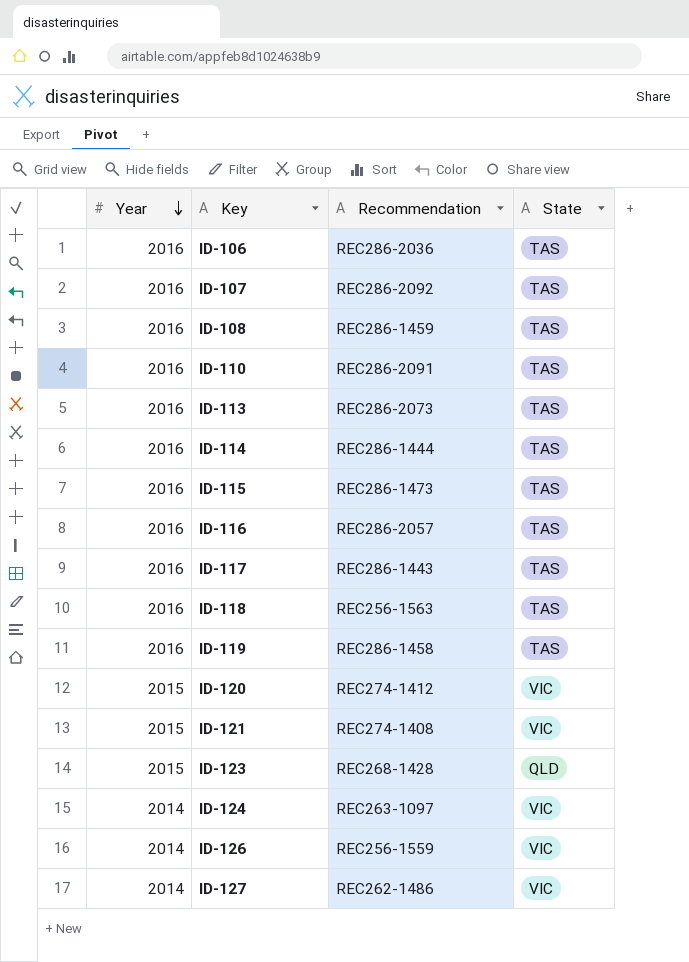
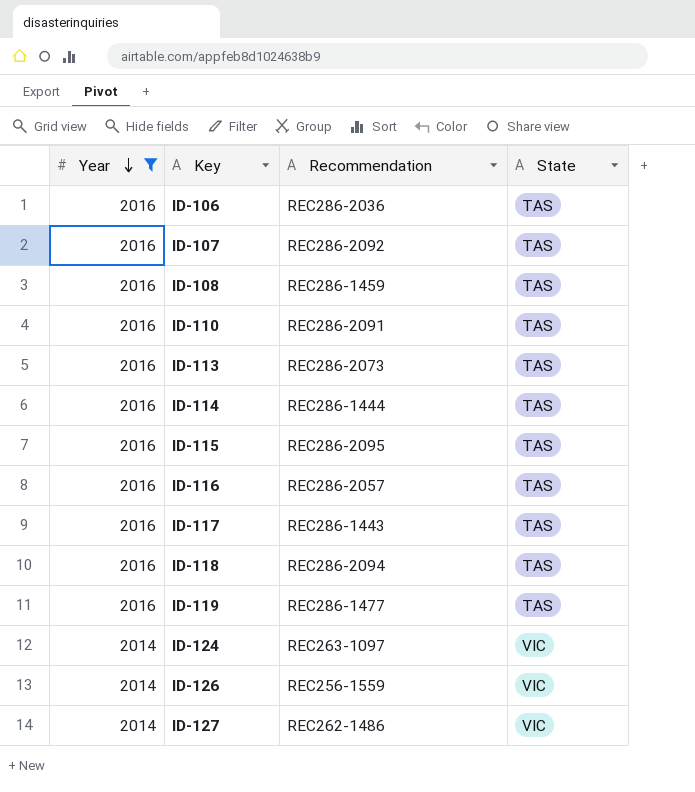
filter: none -> Year != 2015
ID-115 | Recommendation: REC286-1473 -> REC286-2095
ID-118 | Recommendation: REC256-1563 -> REC286-2094
ID-119 | Recommendation: REC286-1458 -> REC286-1477

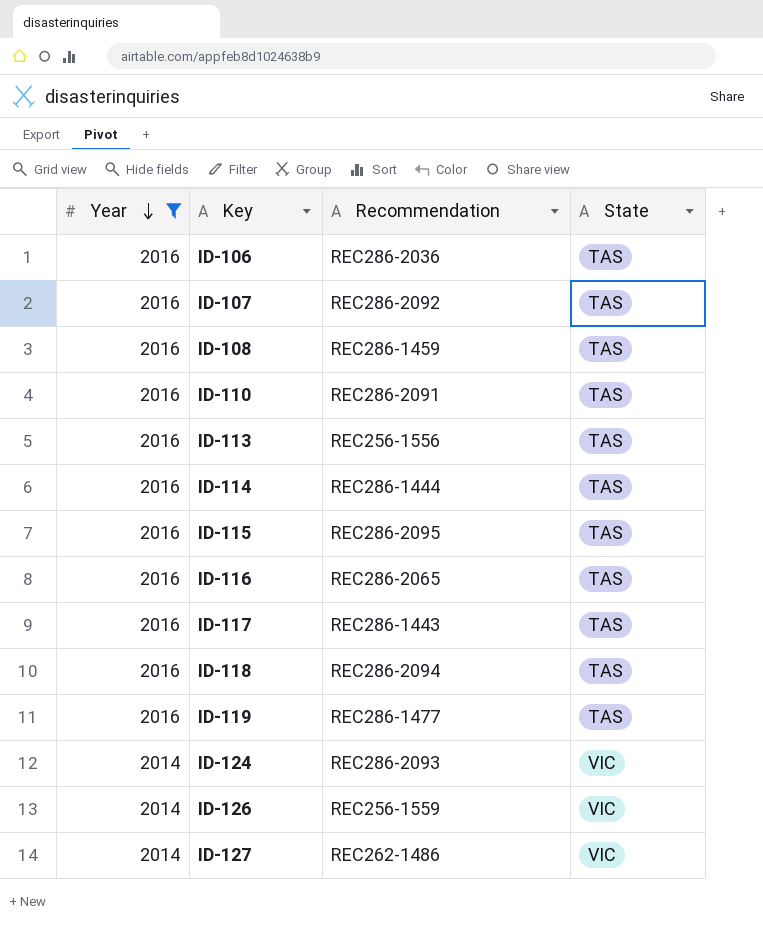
ID-113 | Recommendation: REC286-2073 -> REC256-1556
ID-116 | Recommendation: REC286-2057 -> REC286-2065
ID-124 | Recommendation: REC263-1097 -> REC286-2093

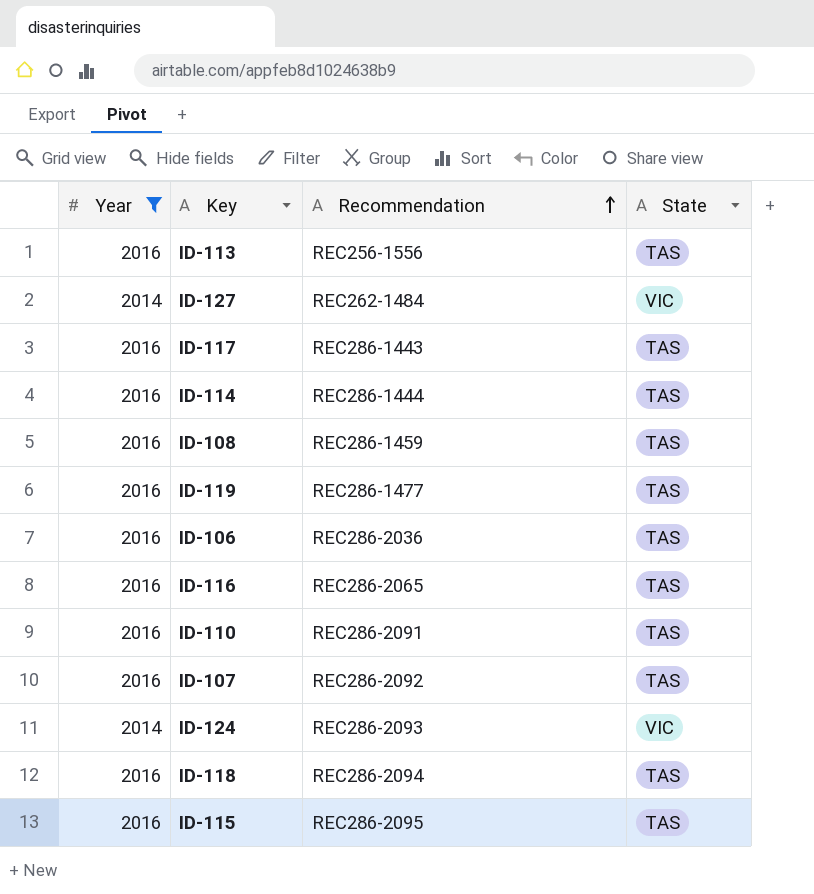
row order: Year descending -> Recommendation ascending
row ID-126: 2014 | REC256-1559 | VIC -> none
ID-127 | Recommendation: REC262-1486 -> REC262-1484

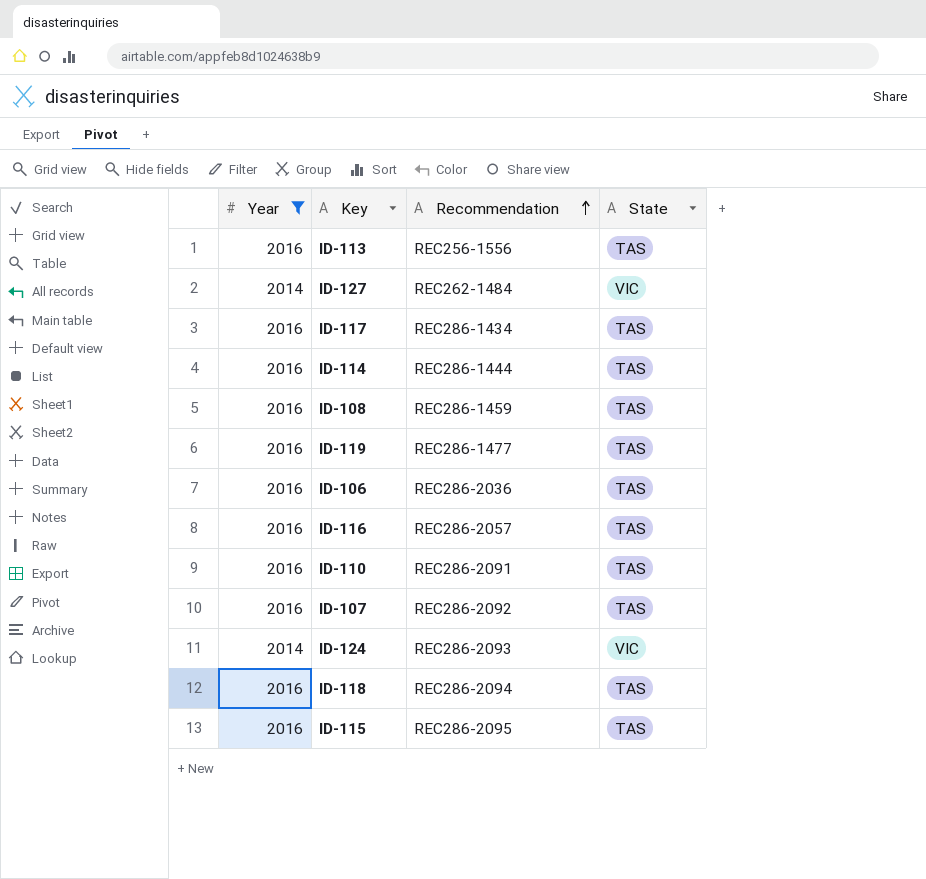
ID-117 | Recommendation: REC286-1443 -> REC286-1434
ID-116 | Recommendation: REC286-2065 -> REC286-2057

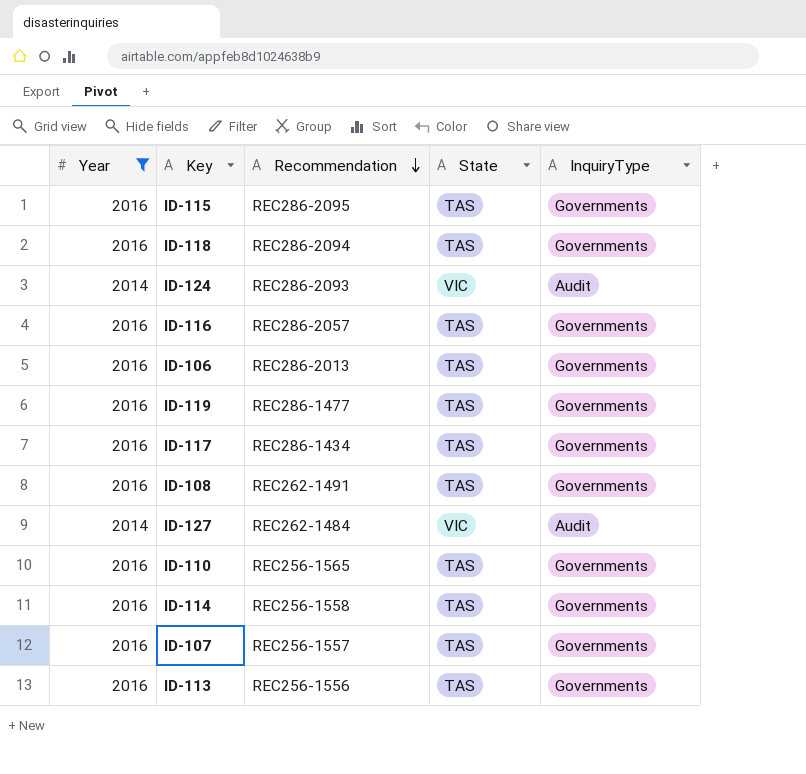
row order: Recommendation ascending -> Recommendation descending
column InquiryType | position: none -> 5
ID-106 | Recommendation: REC286-2036 -> REC286-2013
ID-108 | Recommendation: REC286-1459 -> REC262-1491
ID-110 | Recommendation: REC286-2091 -> REC256-1565
ID-114 | Recommendation: REC286-1444 -> REC256-1558
ID-107 | Recommendation: REC286-2092 -> REC256-1557

